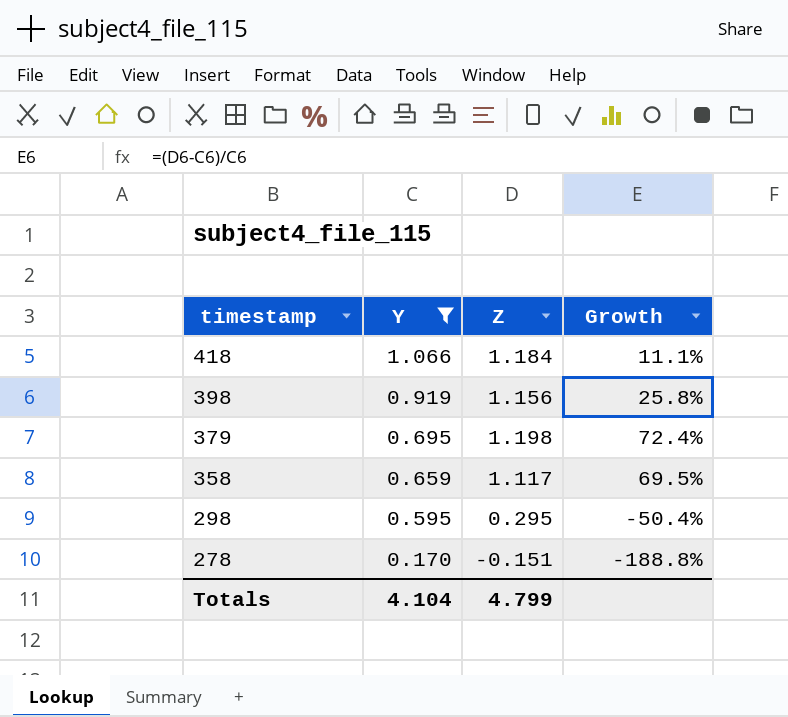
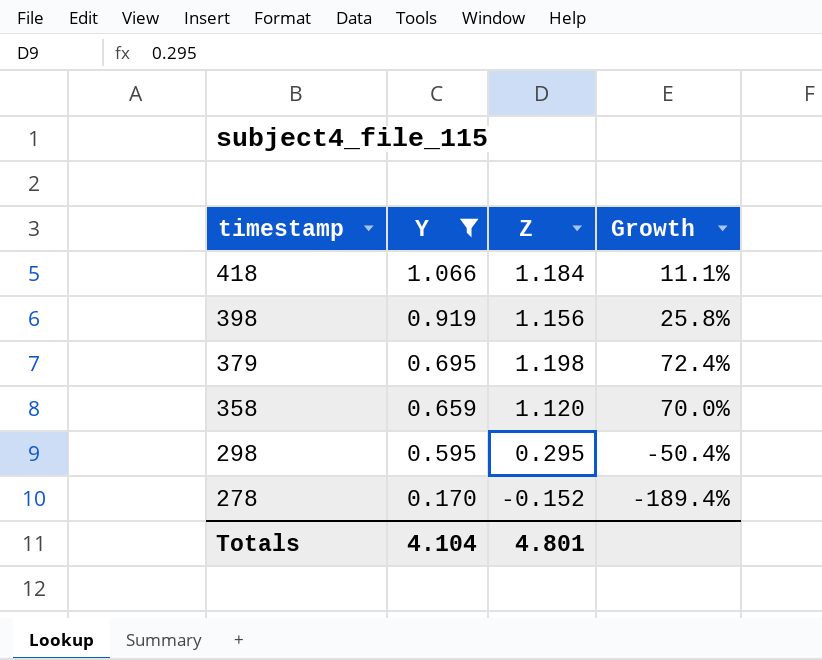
358 | Z: 1.117 -> 1.120
358 | Growth: 69.5% -> 70.0%
278 | Z: -0.151 -> -0.152
278 | Growth: -188.8% -> -189.4%
Totals | Z: 4.799 -> 4.801

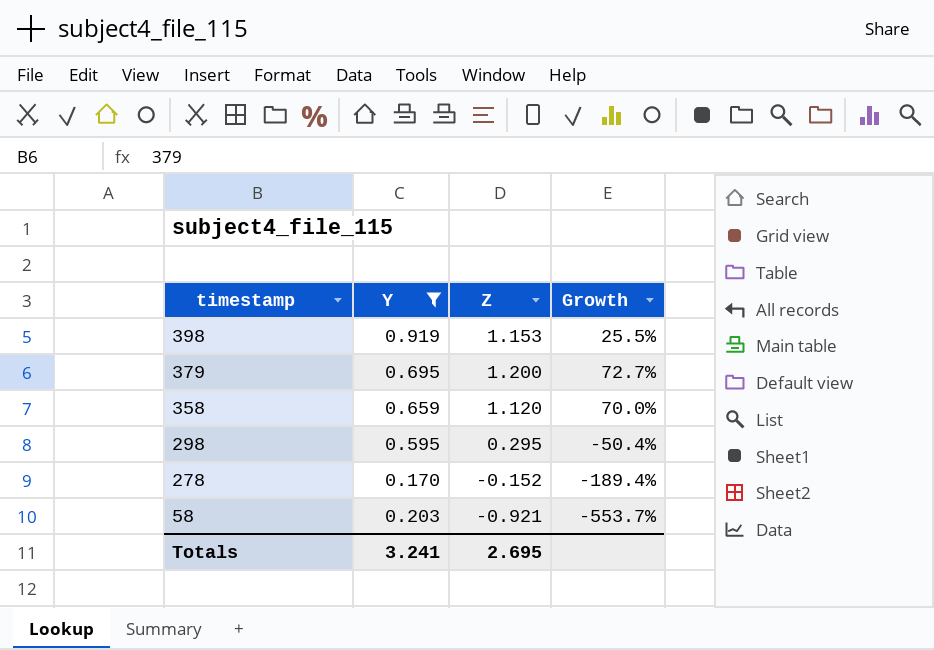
row 418: 1.066 | 1.184 | 11.1% -> none
398 | Z: 1.156 -> 1.153
398 | Growth: 25.8% -> 25.5%
379 | Z: 1.198 -> 1.200
379 | Growth: 72.4% -> 72.7%
row 58: none -> 0.203 | -0.921 | -553.7%
Totals | Y: 4.104 -> 3.241
Totals | Z: 4.801 -> 2.695

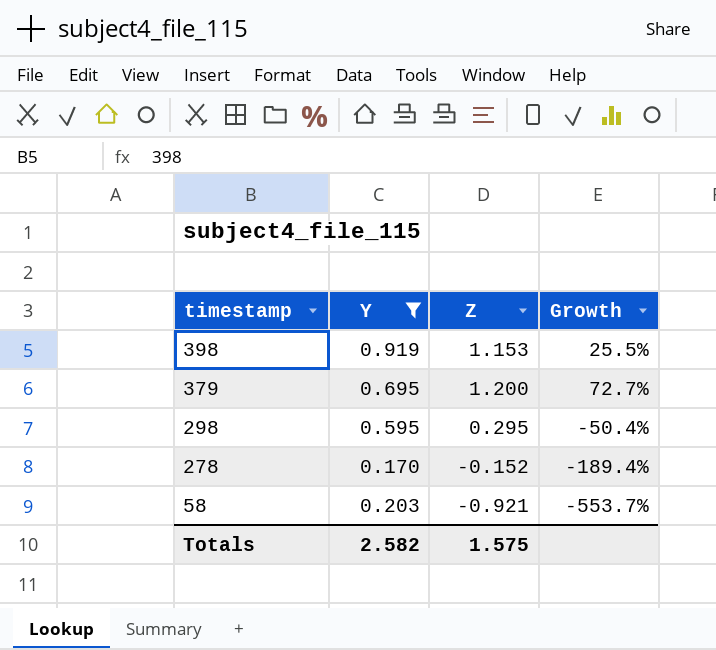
row 358: 0.659 | 1.120 | 70.0% -> none
Totals | Y: 3.241 -> 2.582
Totals | Z: 2.695 -> 1.575

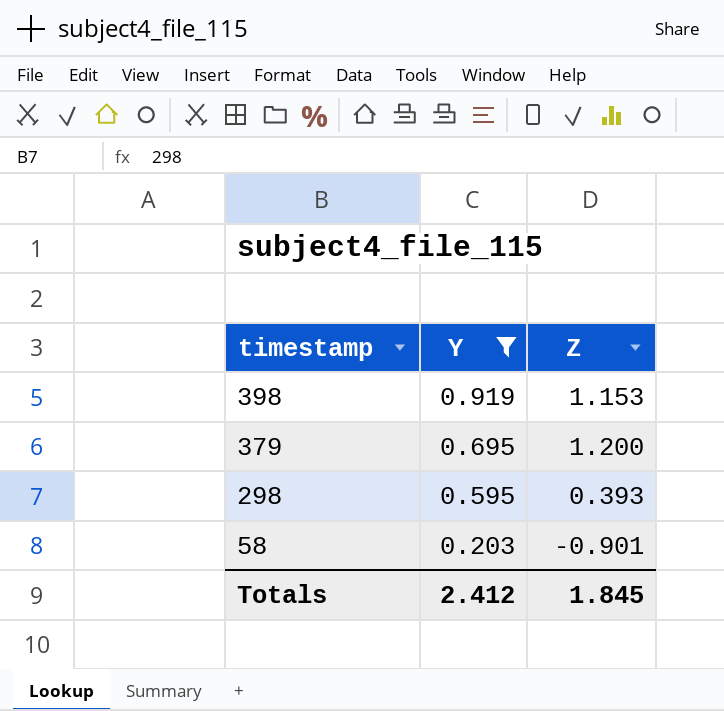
column Growth | formula: ([Z] - [Y]) / [Y] -> none
row 278: 0.170 | -0.152 | -189.4% -> none
298 | Z: 0.295 -> 0.393
58 | Z: -0.921 -> -0.901
Totals | Y: 2.582 -> 2.412
Totals | Z: 1.575 -> 1.845

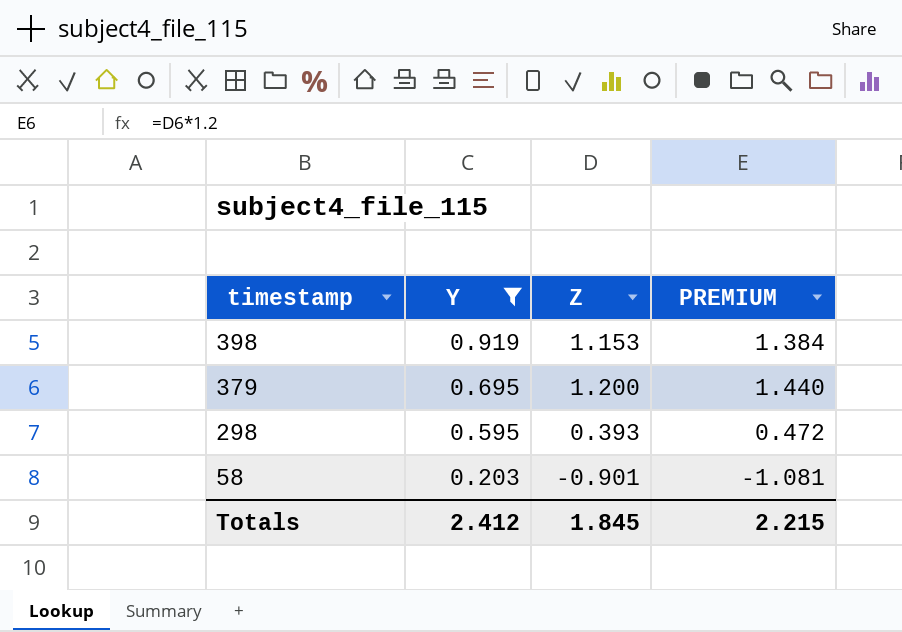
column PREMIUM | formula: none -> [Z] * 1.2

